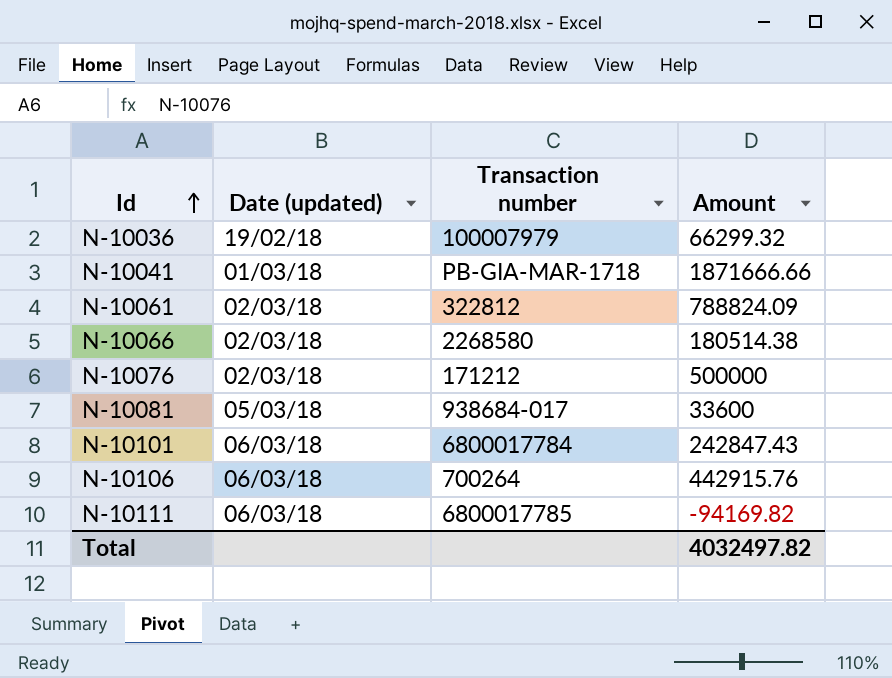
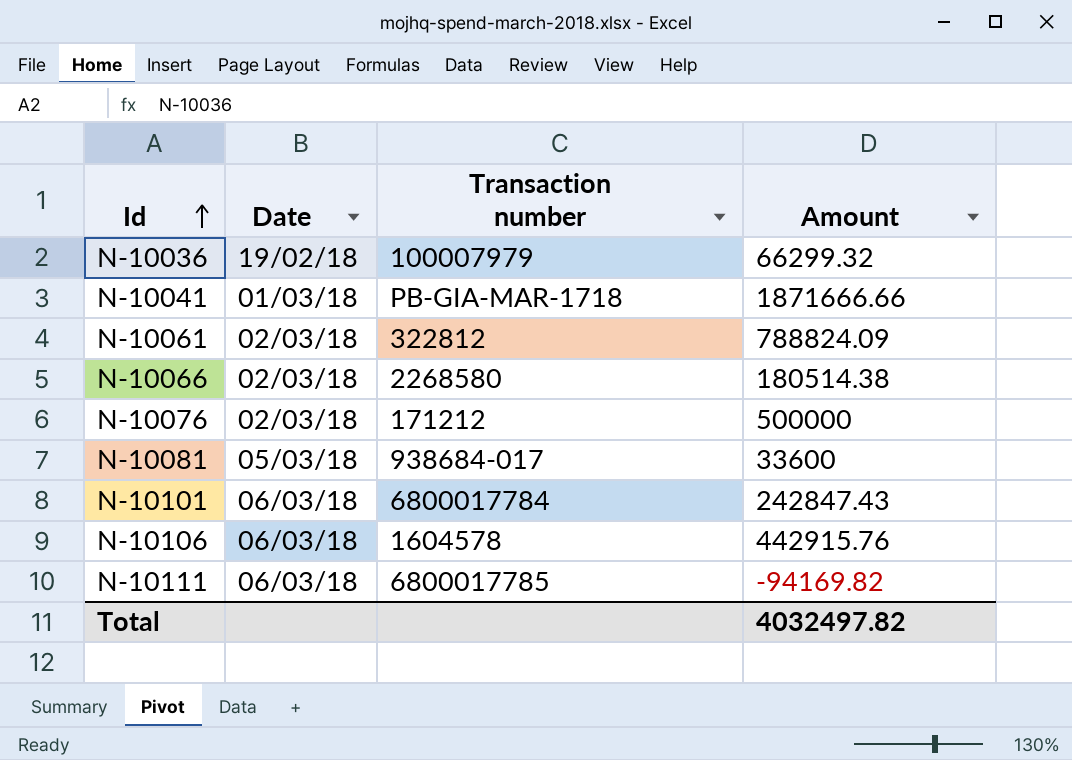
column name: Date (updated) -> Date
N-10106 | Transaction number: 700264 -> 1604578

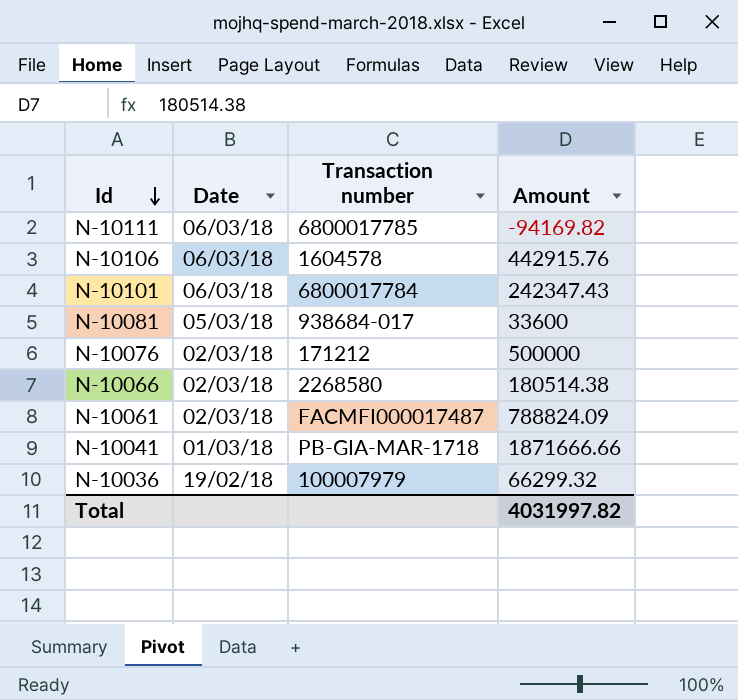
row order: Id ascending -> Id descending
N-10101 | Amount: 242847.43 -> 242347.43
N-10061 | Transaction number: 322812 -> FACMFI000017487
Total | Amount: 4032497.82 -> 4031997.82

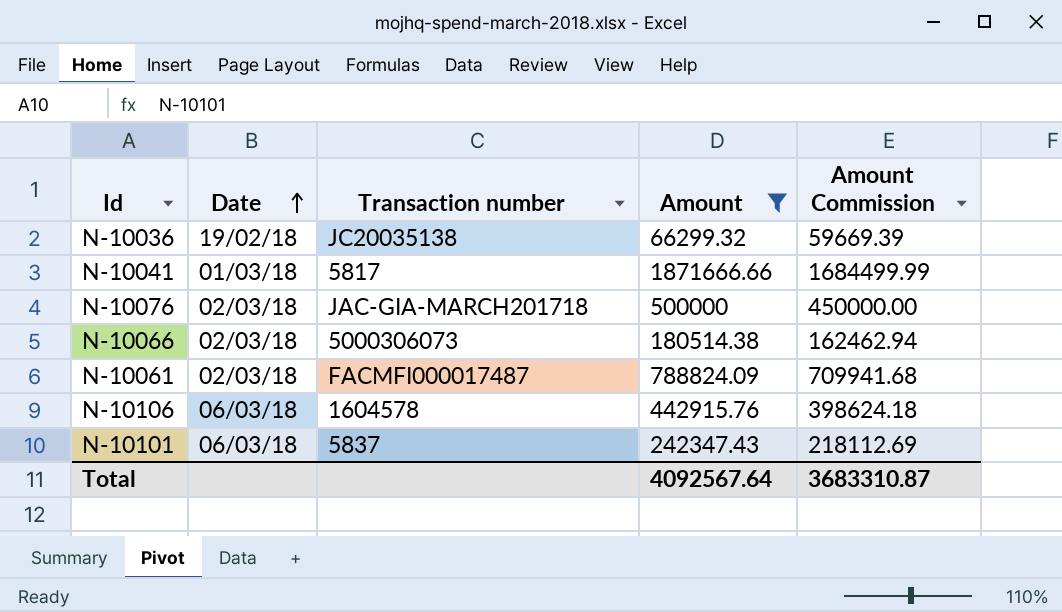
filter: none -> Amount >= 66299.32
row order: Id descending -> Date ascending
column Amount Commission | formula: none -> [Amount] * 0.9
N-10036 | Transaction number: 100007979 -> JC20035138
N-10041 | Transaction number: PB-GIA-MAR-1718 -> 5817
N-10076 | Transaction number: 171212 -> JAC-GIA-MARCH201718
N-10066 | Transaction number: 2268580 -> 5000306073
N-10101 | Transaction number: 6800017784 -> 5837
Total | Amount: 4031997.82 -> 4092567.64

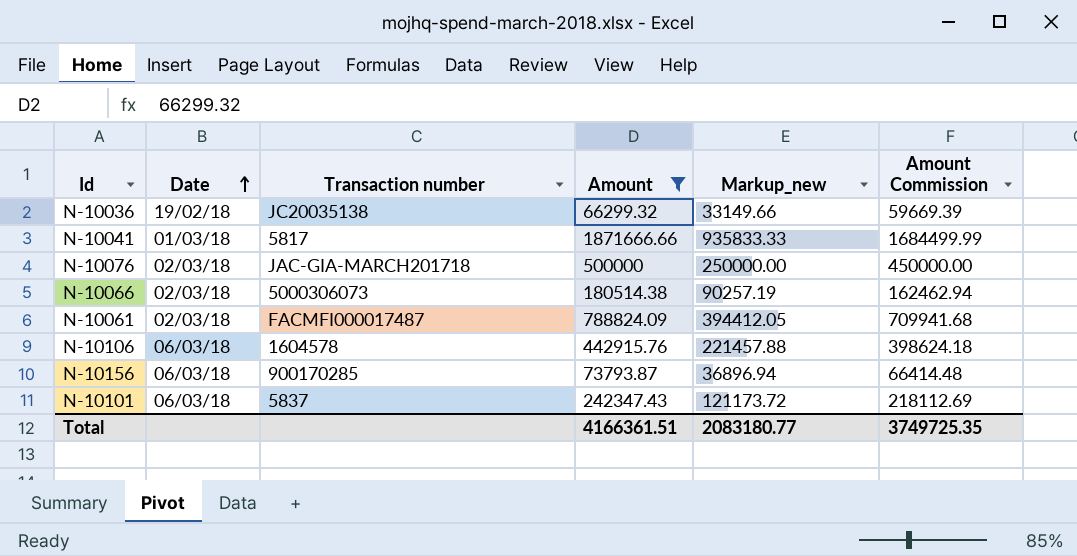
column Markup_new | formula: none -> [Amount] * 0.5
row N-10156: none -> 06/03/18 | 900170285 | 73793.87 | 36896.94 | 66414.48
Total | Amount: 4092567.64 -> 4166361.51
Total | Amount Commission: 3683310.87 -> 3749725.35

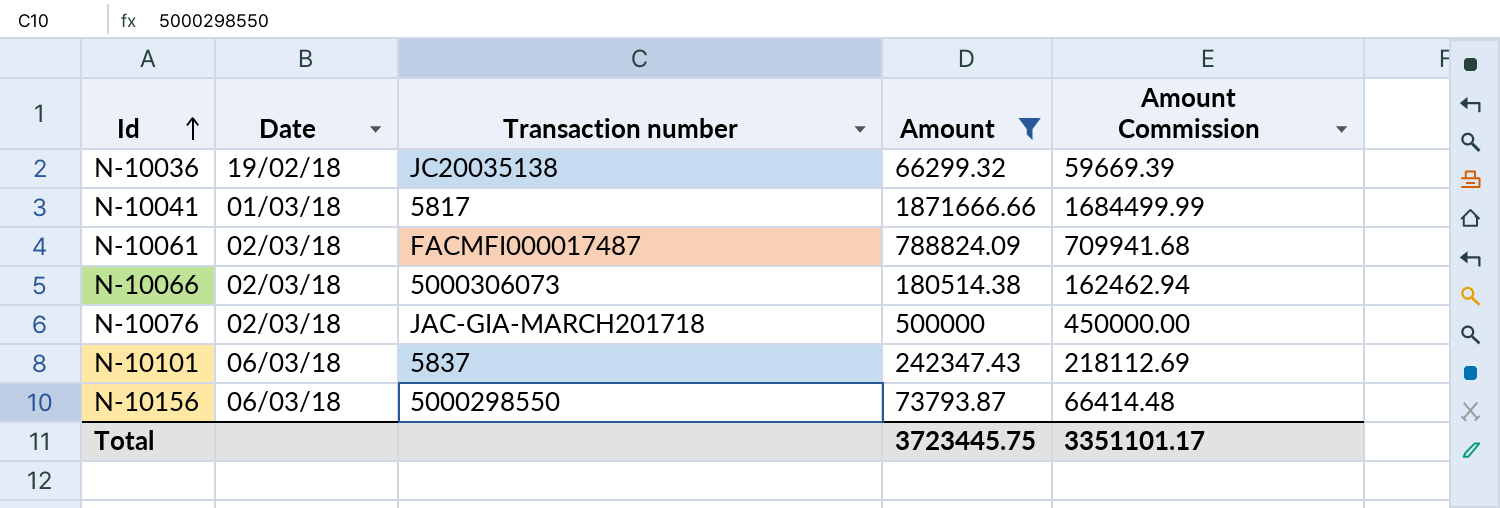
row order: Date ascending -> Id ascending
column Markup_new | formula: [Amount] * 0.5 -> none
row N-10106: 06/03/18 | 1604578 | 442915.76 | 221457.88 | 398624.18 -> none
N-10156 | Transaction number: 900170285 -> 5000298550
Total | Amount: 4166361.51 -> 3723445.75
Total | Amount Commission: 3749725.35 -> 3351101.17

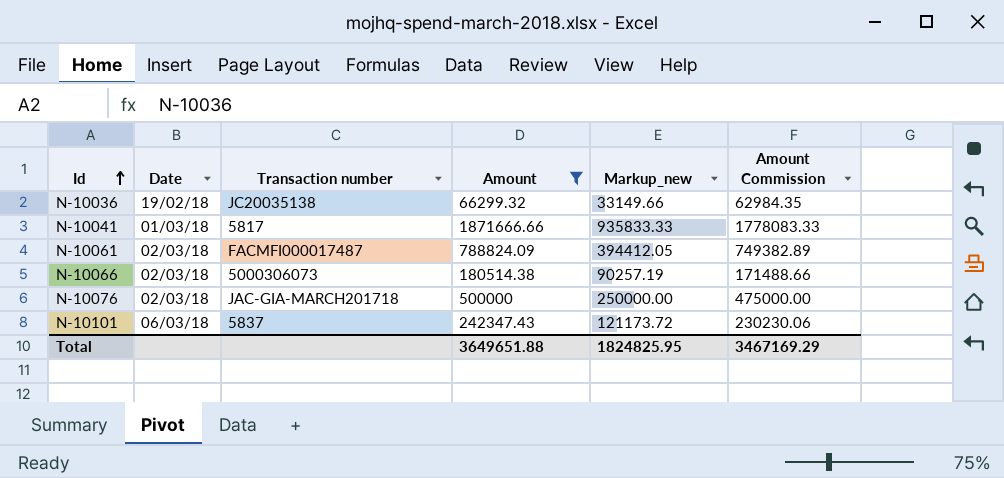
column Markup_new | formula: none -> [Amount] * 0.5
column Amount Commission | formula: [Amount] * 0.9 -> [Amount] * 0.95
row N-10156: 06/03/18 | 5000298550 | 73793.87 | 66414.48 -> none
Total | Amount: 3723445.75 -> 3649651.88
Total | Amount Commission: 3351101.17 -> 3467169.29

